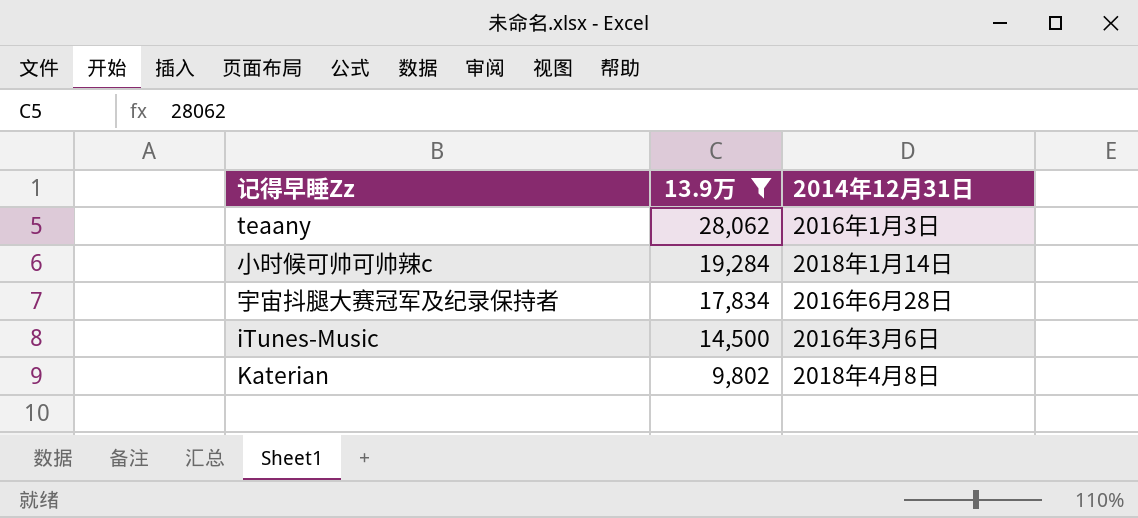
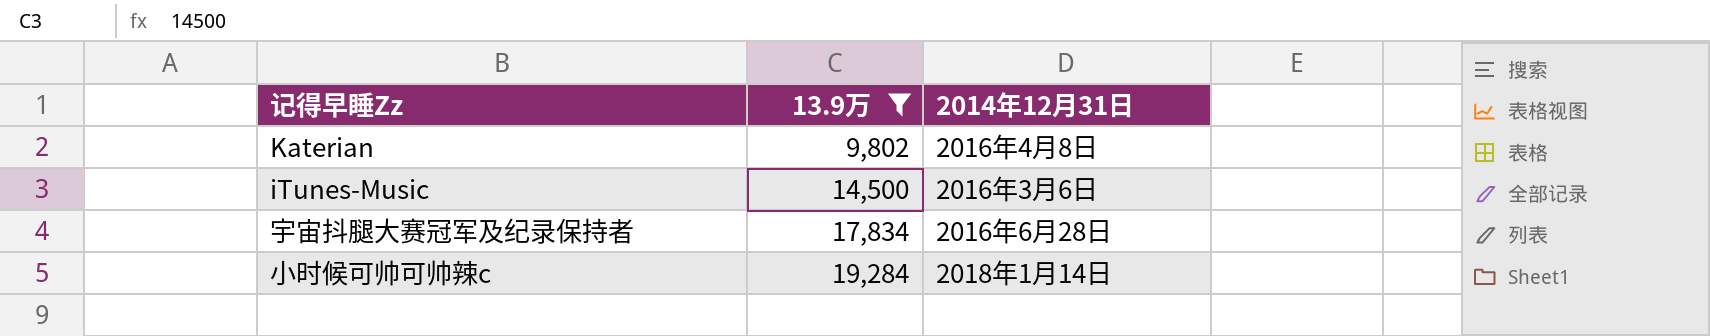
row order: 13.9万 descending -> 13.9万 ascending
row teaany: 28,062 | 2016年1月3日 -> none
Katerian | 2014年12月31日: 2018年4月8日 -> 2016年4月8日

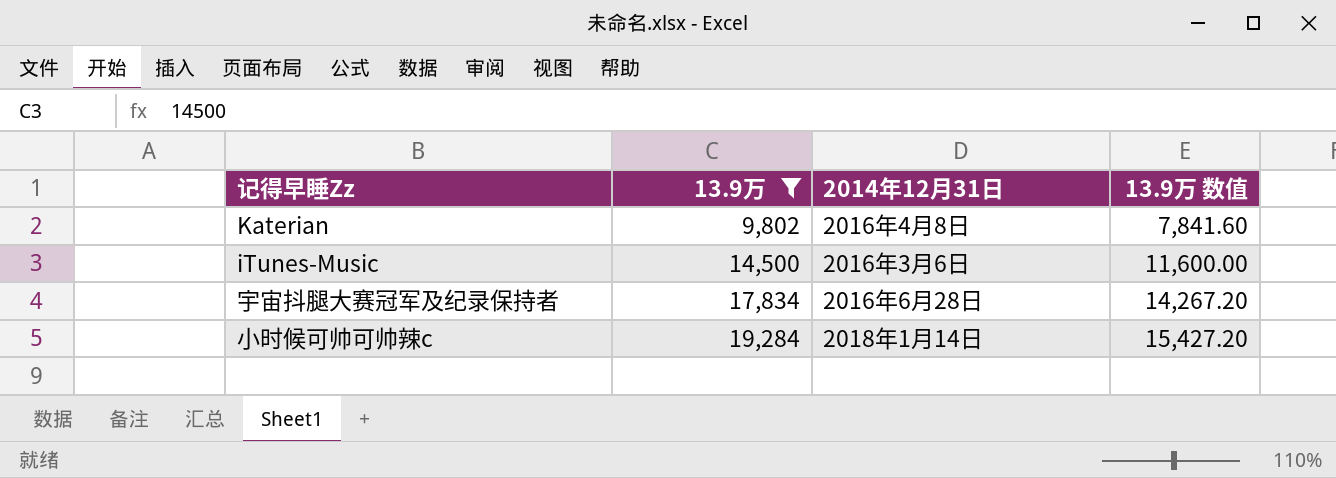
column 13.9万 数值 | formula: none -> [13.9万] * 0.8

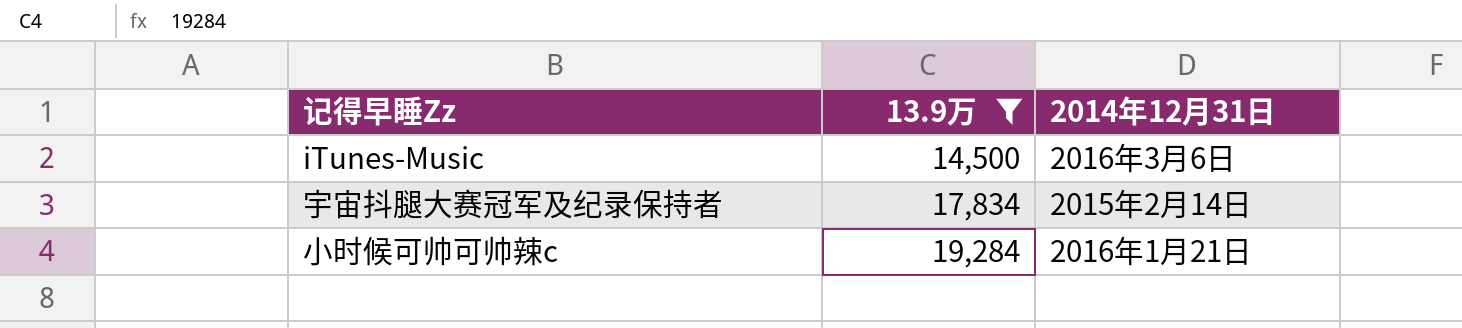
column 13.9万 数值 | formula: [13.9万] * 0.8 -> none
row Katerian: 9,802 | 2016年4月8日 | 7,841.60 -> none
宇宙抖腿大赛冠军及纪录保持者 | 2014年12月31日: 2016年6月28日 -> 2015年2月14日
小时候可帅可帅辣c | 2014年12月31日: 2018年1月14日 -> 2016年1月21日

